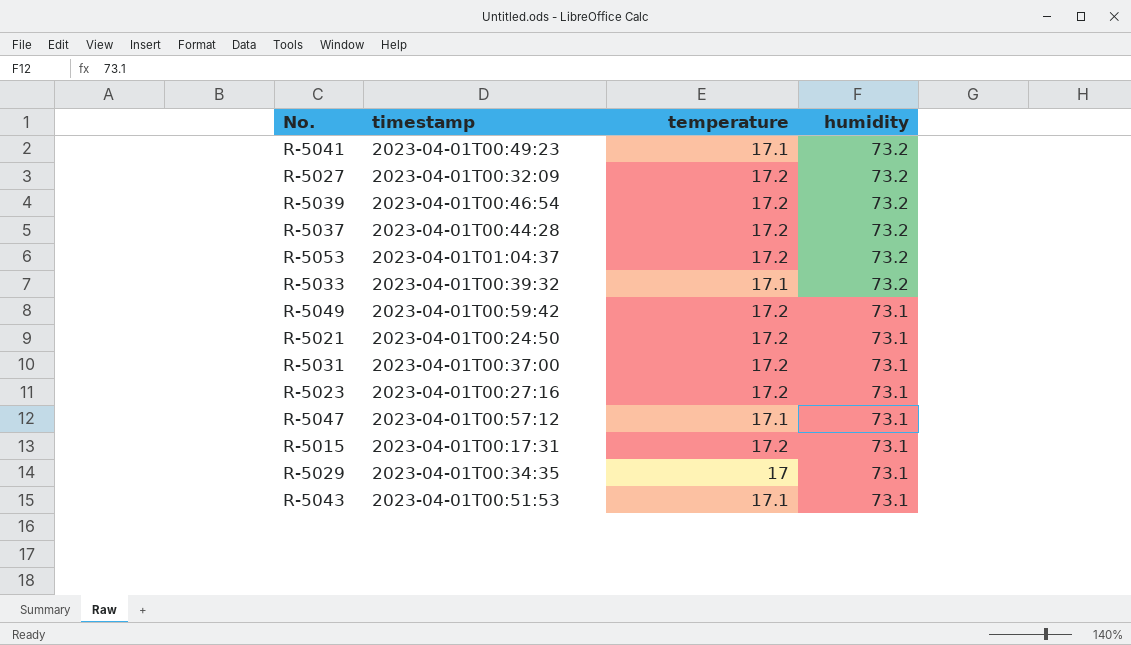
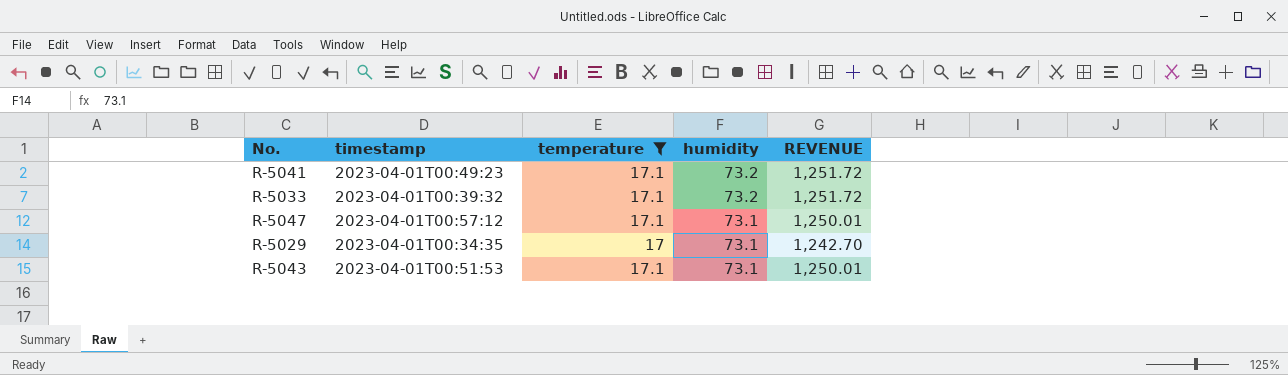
filter: none -> temperature != 17.2
column REVENUE | formula: none -> [temperature] * [humidity]

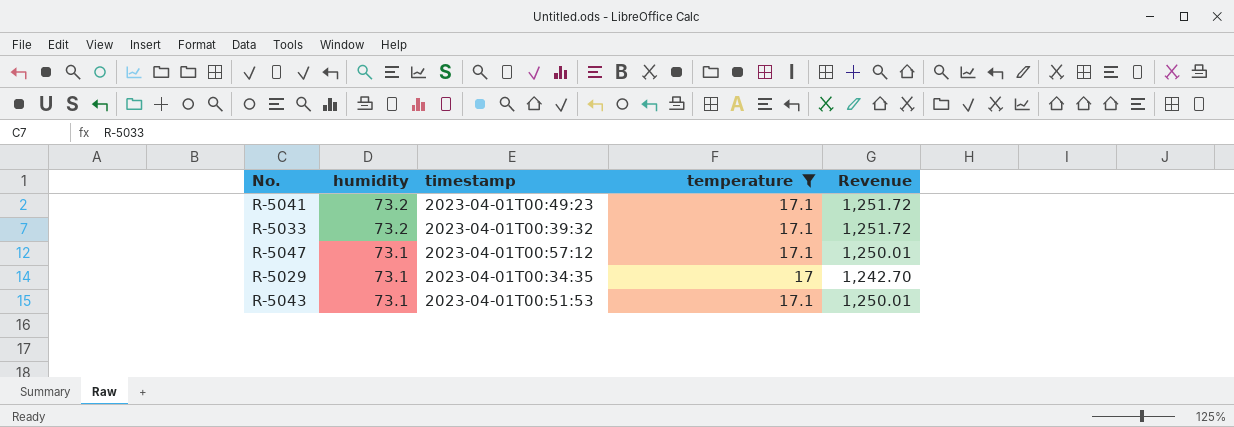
column humidity | position: 4 -> 2
column name: REVENUE -> Revenue

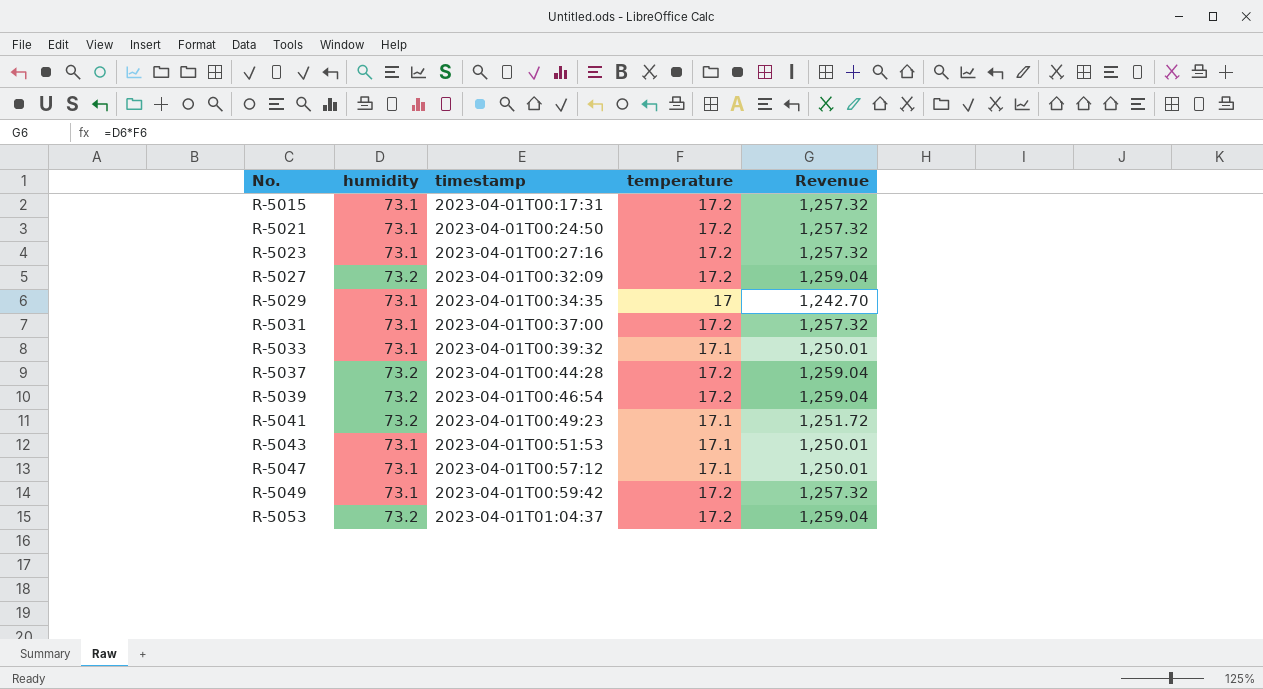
filter: temperature != 17.2 -> none
row order: humidity descending -> No. ascending
R-5033 | humidity: 73.2 -> 73.1
R-5033 | Revenue: 1,251.72 -> 1,250.01

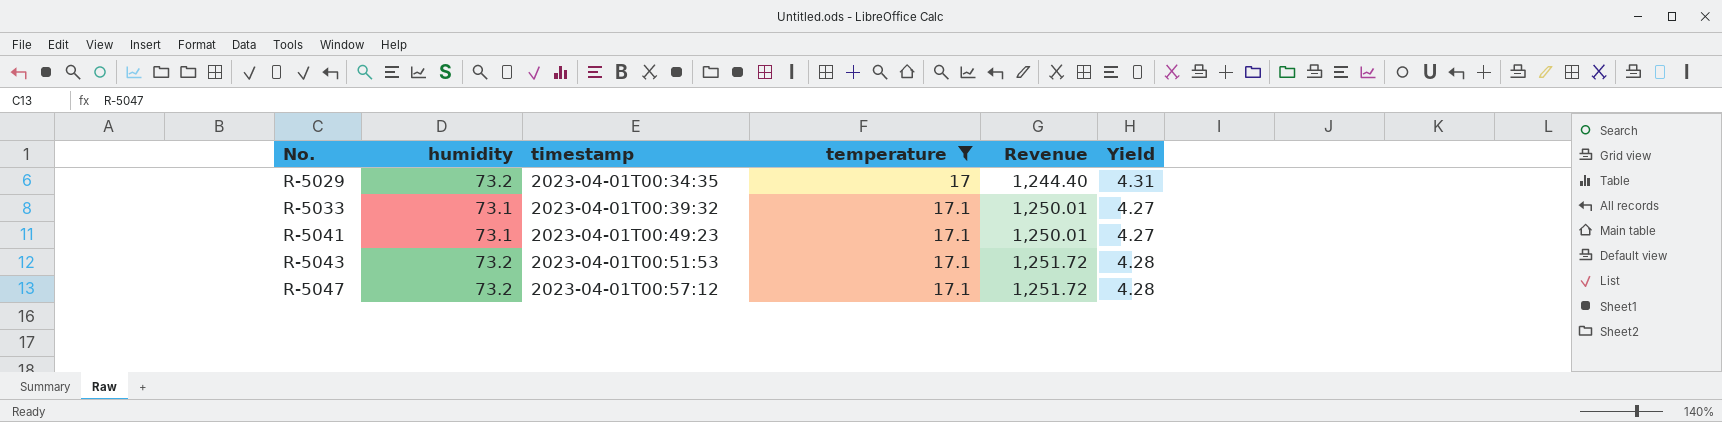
filter: none -> temperature != 17.2
column Yield | formula: none -> [humidity] / [temperature]
R-5029 | humidity: 73.1 -> 73.2
R-5029 | Revenue: 1,242.70 -> 1,244.40
R-5041 | humidity: 73.2 -> 73.1
R-5041 | Revenue: 1,251.72 -> 1,250.01
R-5043 | humidity: 73.1 -> 73.2
R-5043 | Revenue: 1,250.01 -> 1,251.72
R-5047 | humidity: 73.1 -> 73.2
R-5047 | Revenue: 1,250.01 -> 1,251.72

